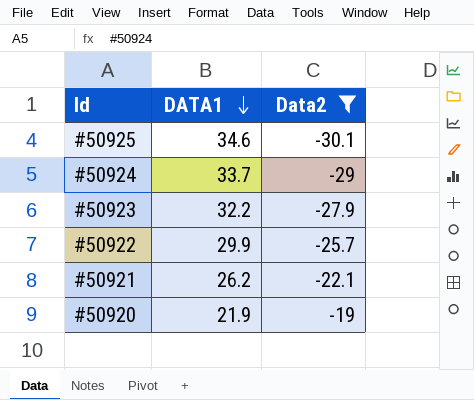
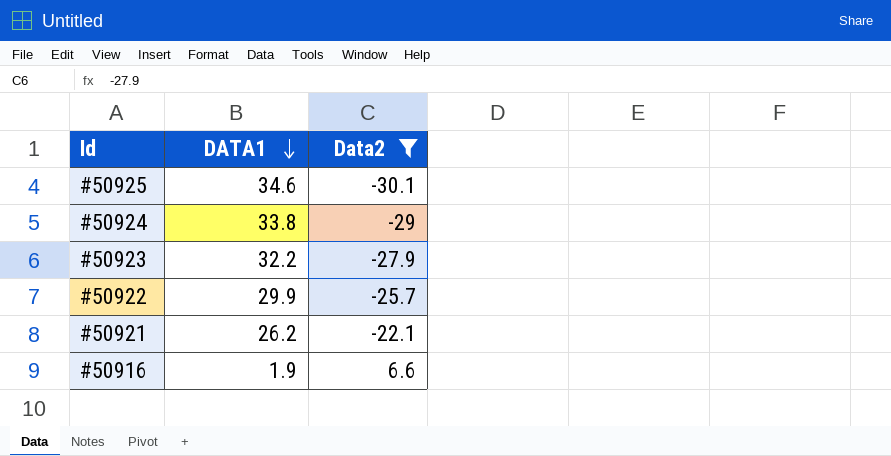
row #50920: 21.9 | -19 -> none
#50924 | DATA1: 33.7 -> 33.8
row #50916: none -> 1.9 | 6.6

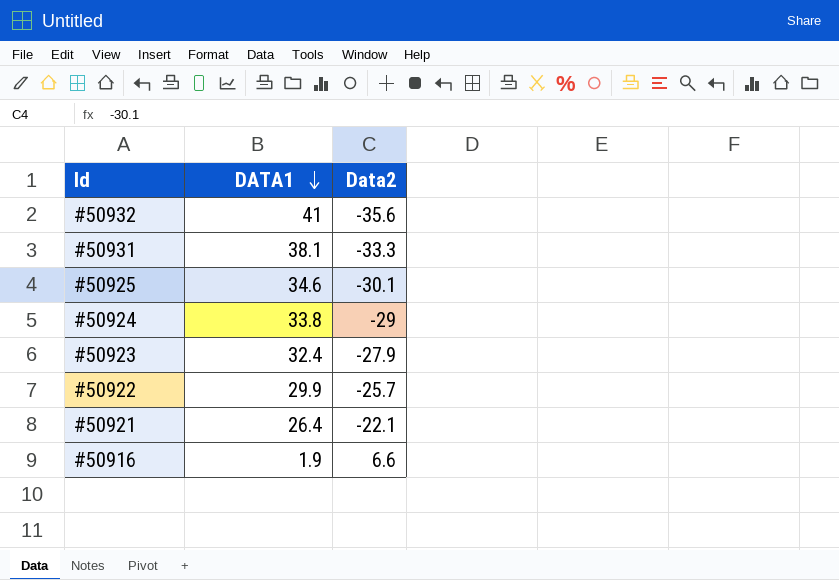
filter: Data2 >= -30.1 -> none
#50923 | DATA1: 32.2 -> 32.4
#50921 | DATA1: 26.2 -> 26.4

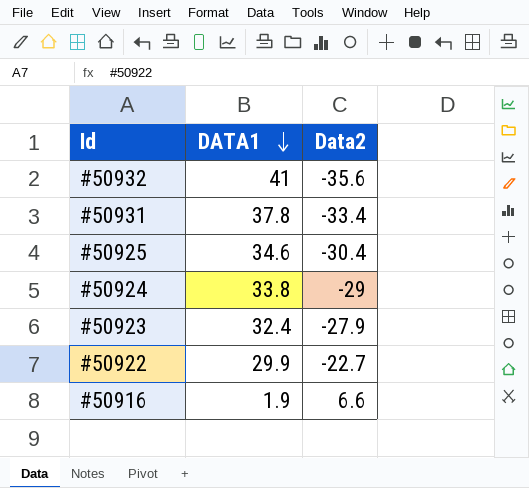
row #50921: 26.4 | -22.1 -> none
#50931 | DATA1: 38.1 -> 37.8
#50931 | Data2: -33.3 -> -33.4
#50925 | Data2: -30.1 -> -30.4
#50922 | Data2: -25.7 -> -22.7

